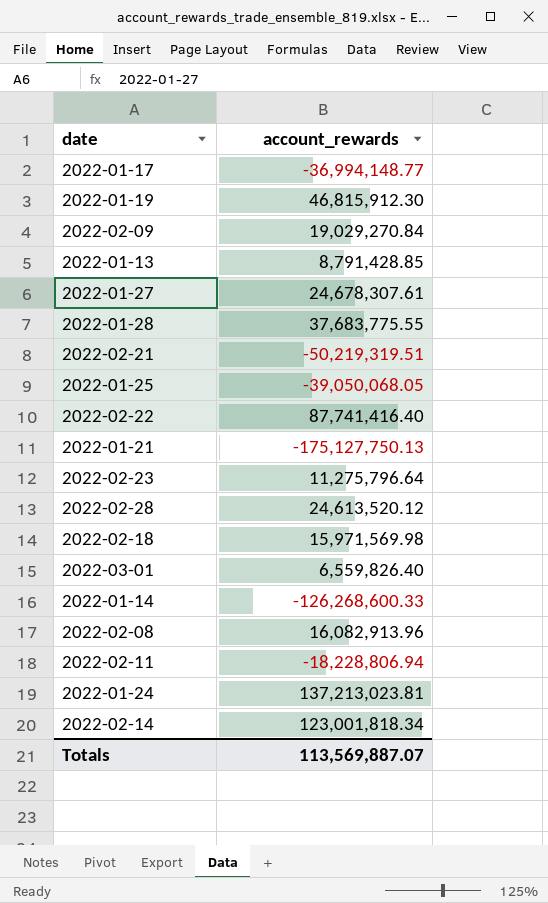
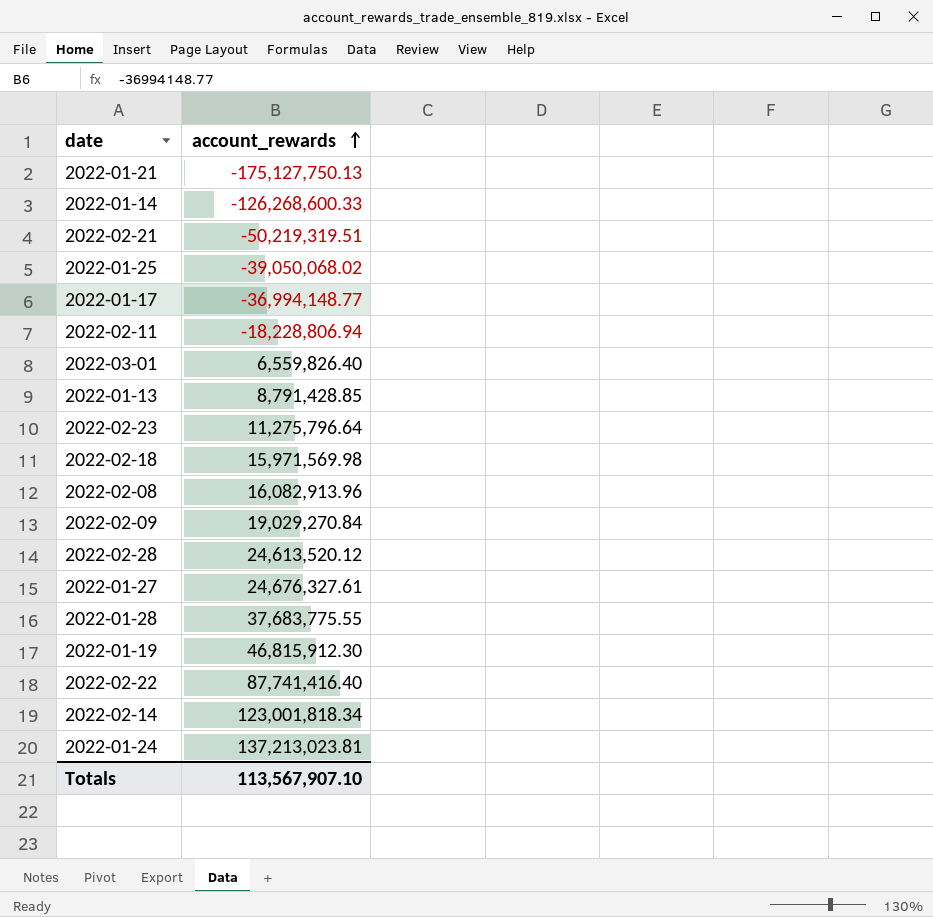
row order: none -> account_rewards ascending
2022-01-25 | account_rewards: -39,050,068.05 -> -39,050,068.02
2022-01-27 | account_rewards: 24,678,307.61 -> 24,676,327.61
Totals | account_rewards: 113,569,887.07 -> 113,567,907.10

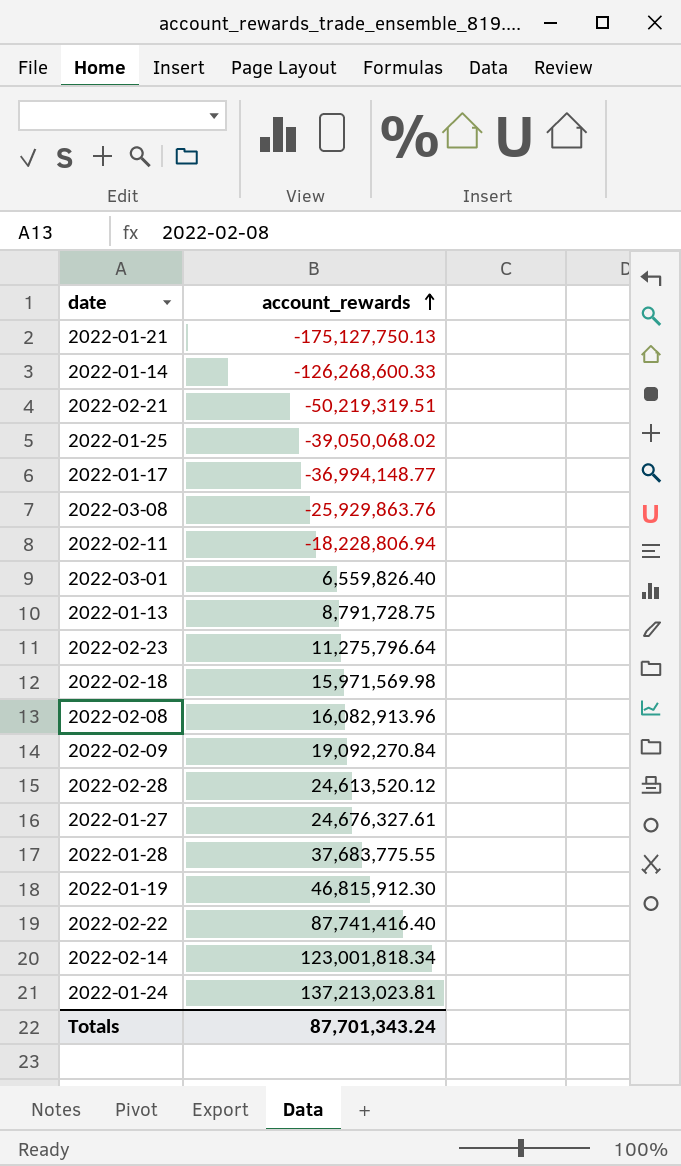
row 2022-03-08: none -> -25,929,863.76
2022-01-13 | account_rewards: 8,791,428.85 -> 8,791,728.75
2022-02-09 | account_rewards: 19,029,270.84 -> 19,092,270.84
Totals | account_rewards: 113,567,907.10 -> 87,701,343.24

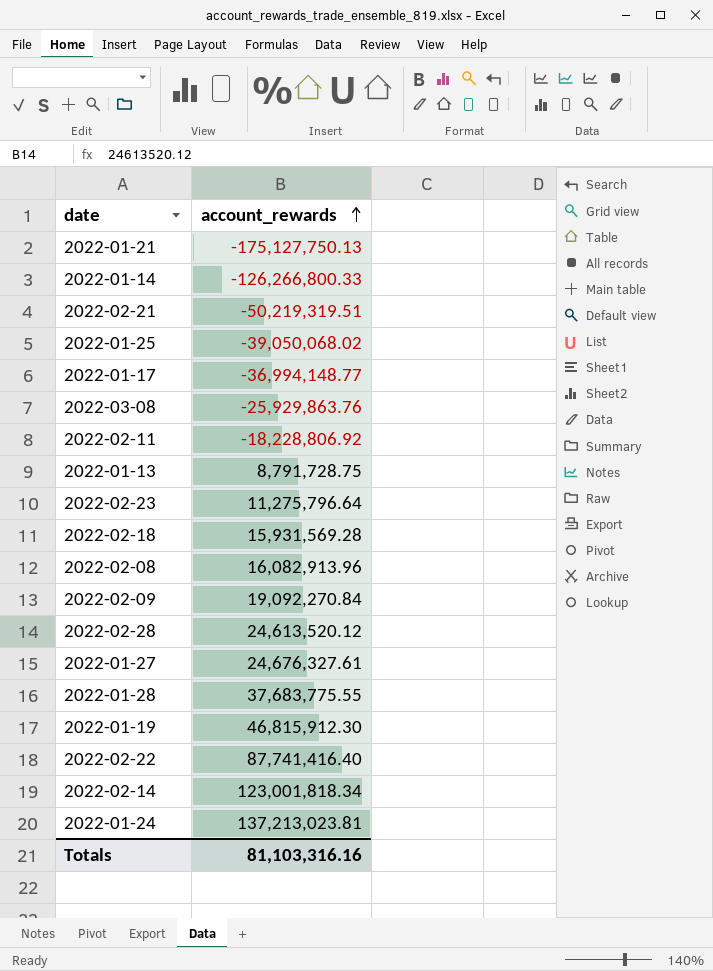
row 2022-03-01: 6,559,826.40 -> none
2022-01-14 | account_rewards: -126,268,600.33 -> -126,266,800.33
2022-02-11 | account_rewards: -18,228,806.94 -> -18,228,806.92
2022-02-18 | account_rewards: 15,971,569.98 -> 15,931,569.28
Totals | account_rewards: 87,701,343.24 -> 81,103,316.16

